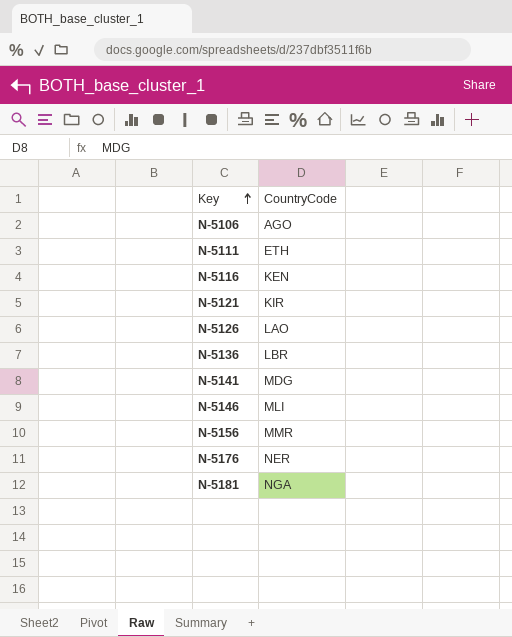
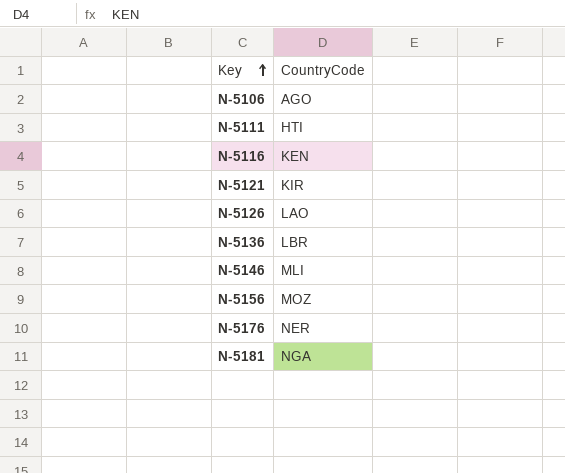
row N-5141: MDG -> none
N-5111 | CountryCode: ETH -> HTI
N-5156 | CountryCode: MMR -> MOZ

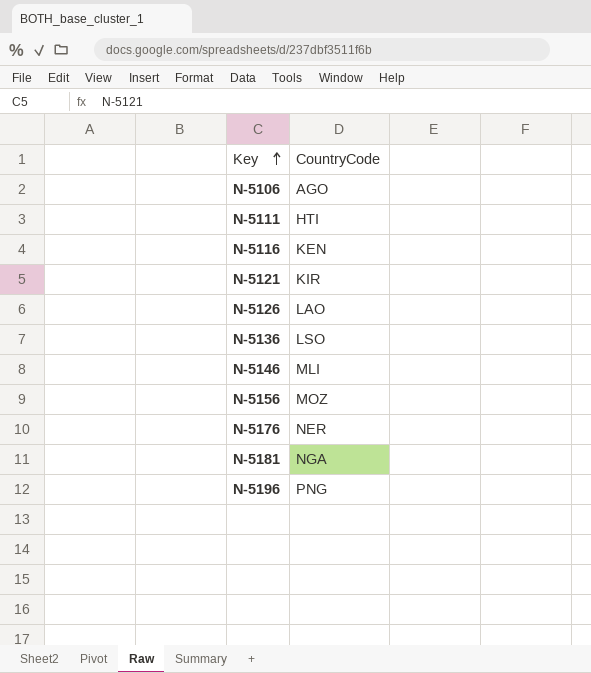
N-5136 | CountryCode: LBR -> LSO
row N-5196: none -> PNG

